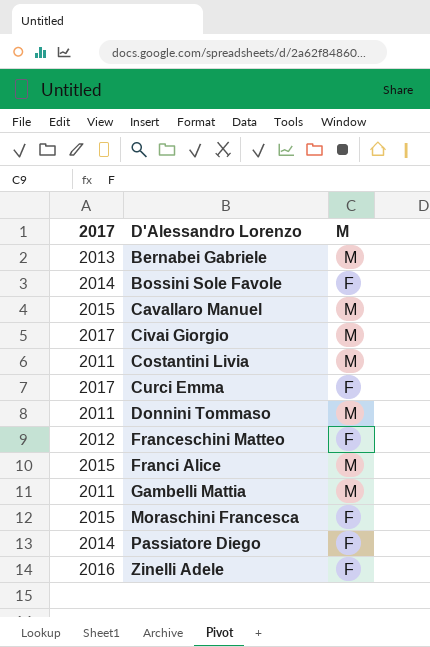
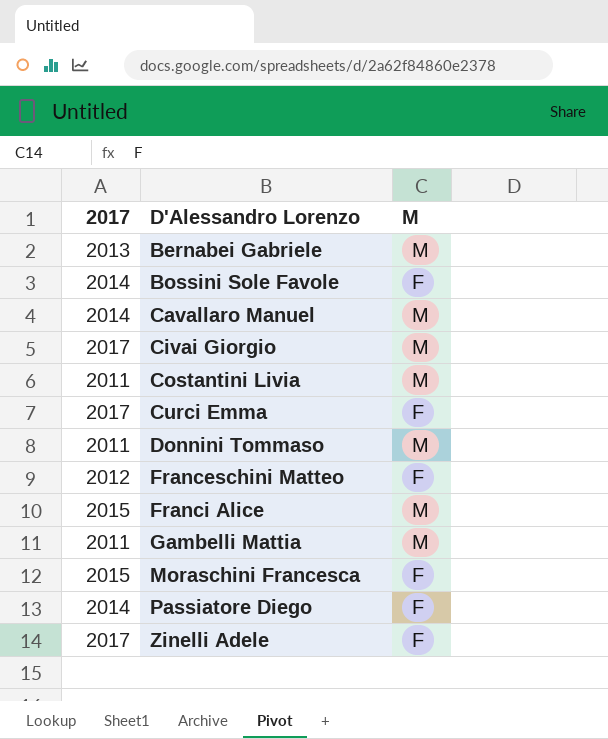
Cavallaro Manuel | 2017: 2015 -> 2014
Zinelli Adele | 2017: 2016 -> 2017

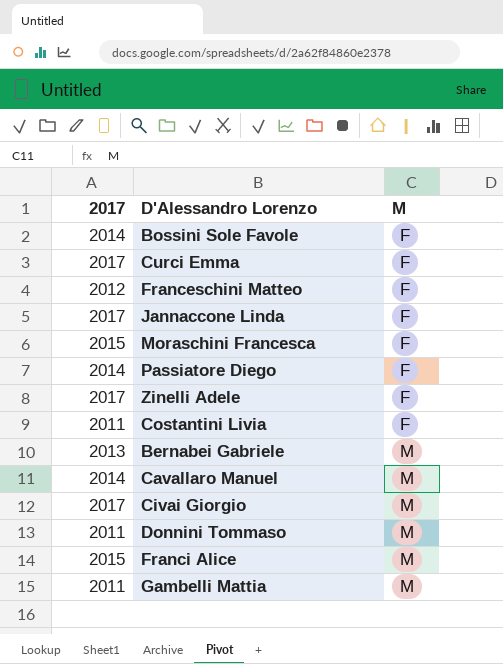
row order: D'Alessandro Lorenzo ascending -> M ascending
row Jannaccone Linda: none -> 2017 | F
Costantini Livia | M: M -> F

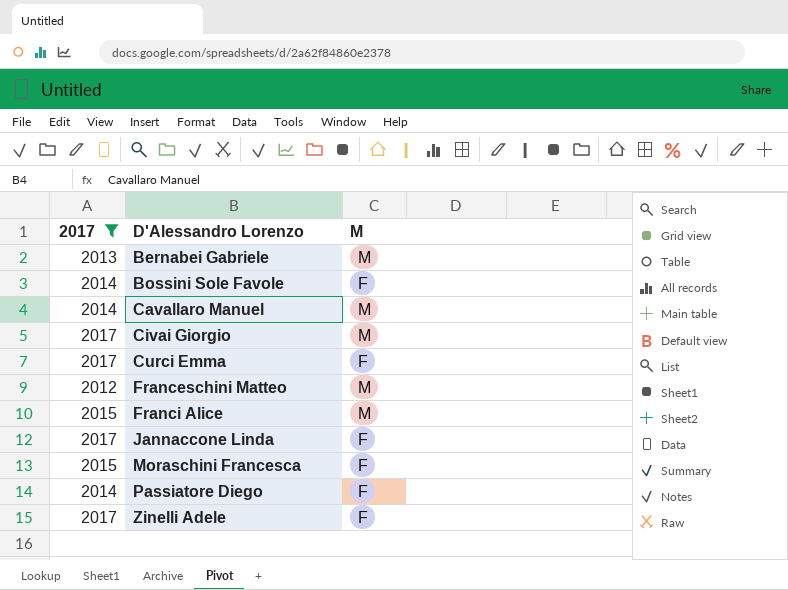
filter: none -> 2017 != 2011
row order: M ascending -> D'Alessandro Lorenzo ascending
Franceschini Matteo | M: F -> M

